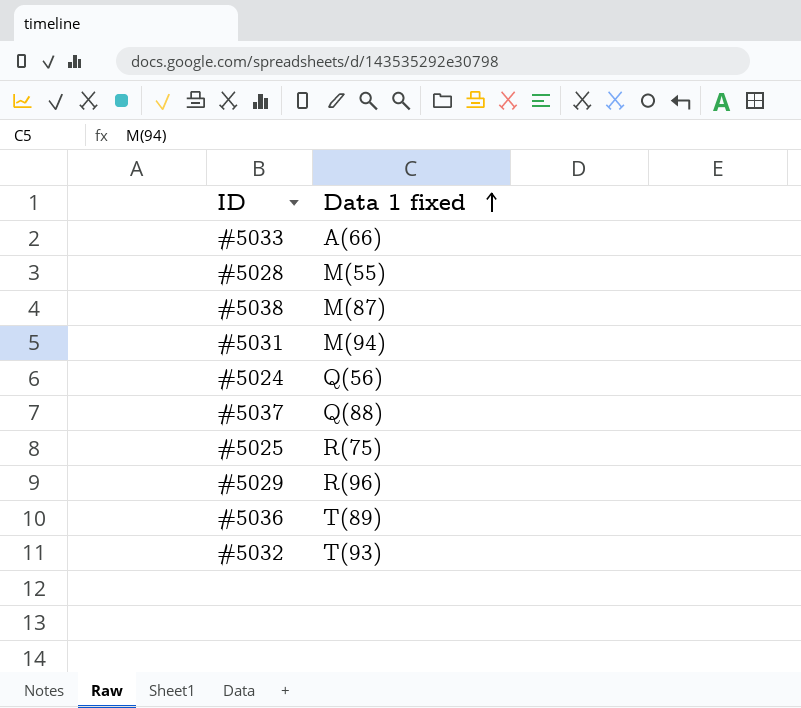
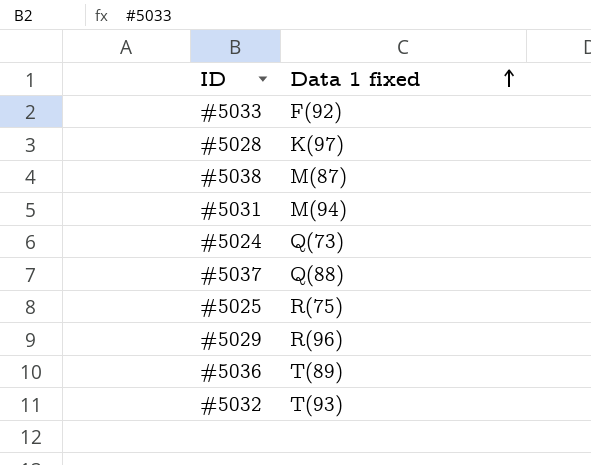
#5033 | Data 1 fixed: A(66) -> F(92)
#5028 | Data 1 fixed: M(55) -> K(97)
#5024 | Data 1 fixed: Q(56) -> Q(73)

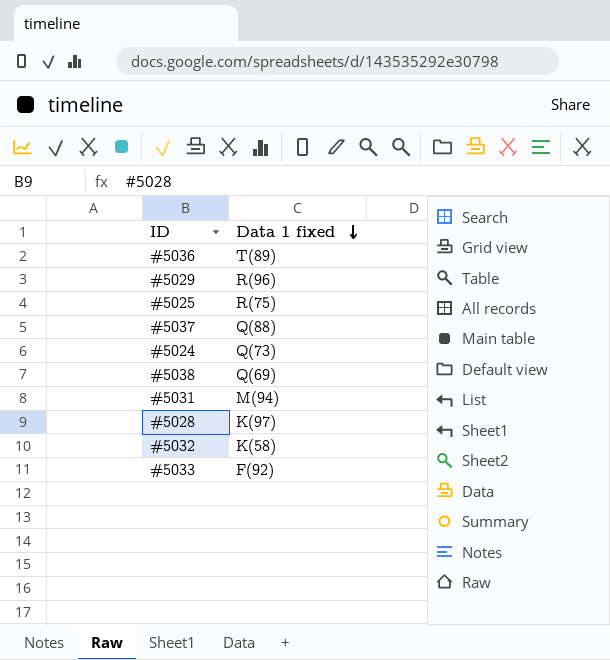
row order: Data 1 fixed ascending -> Data 1 fixed descending
#5038 | Data 1 fixed: M(87) -> Q(69)
#5032 | Data 1 fixed: T(93) -> K(58)

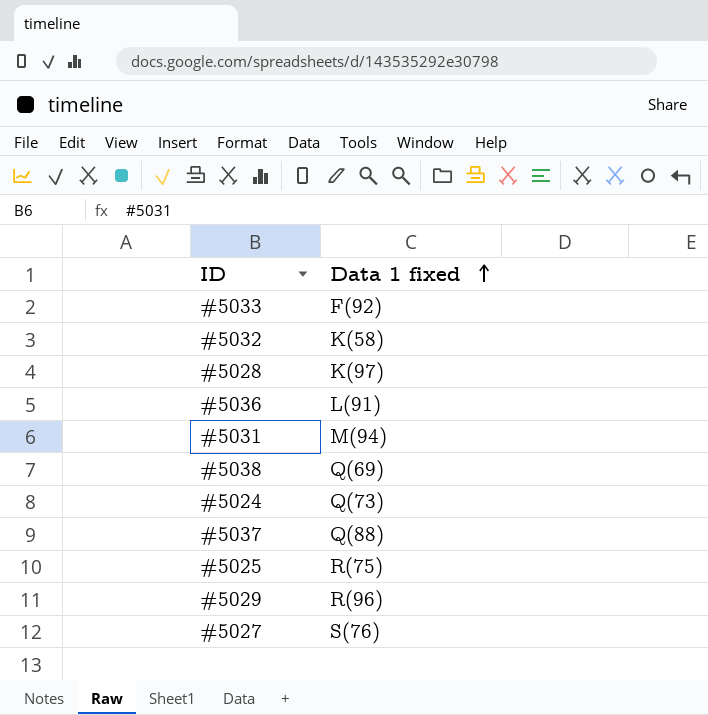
row order: Data 1 fixed descending -> Data 1 fixed ascending
#5036 | Data 1 fixed: T(89) -> L(91)
row #5027: none -> S(76)

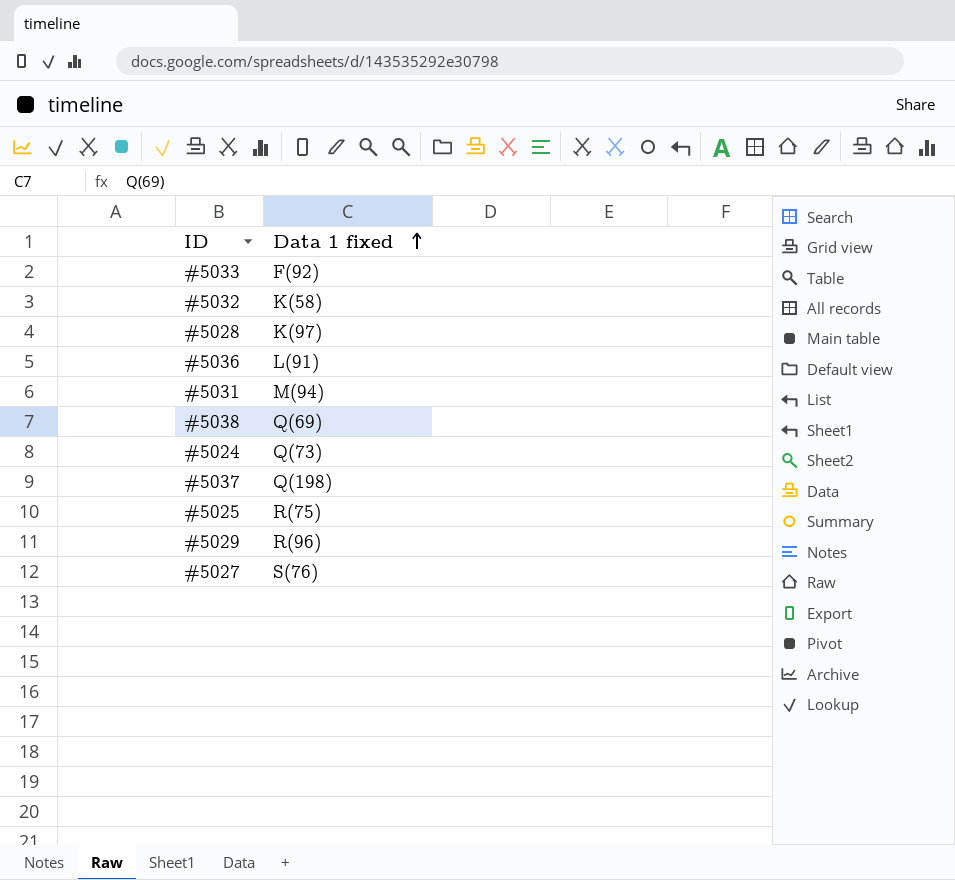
#5037 | Data 1 fixed: Q(88) -> Q(198)

